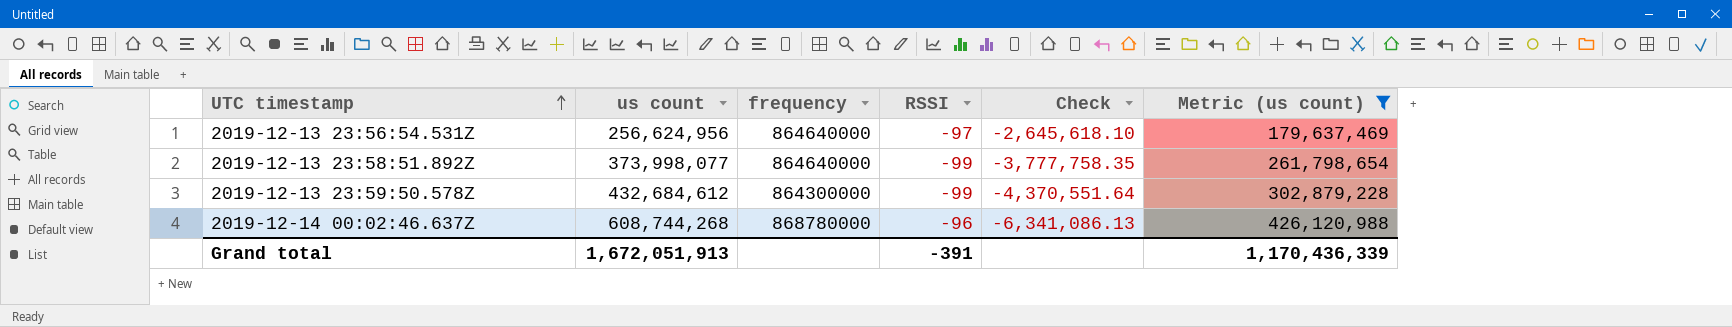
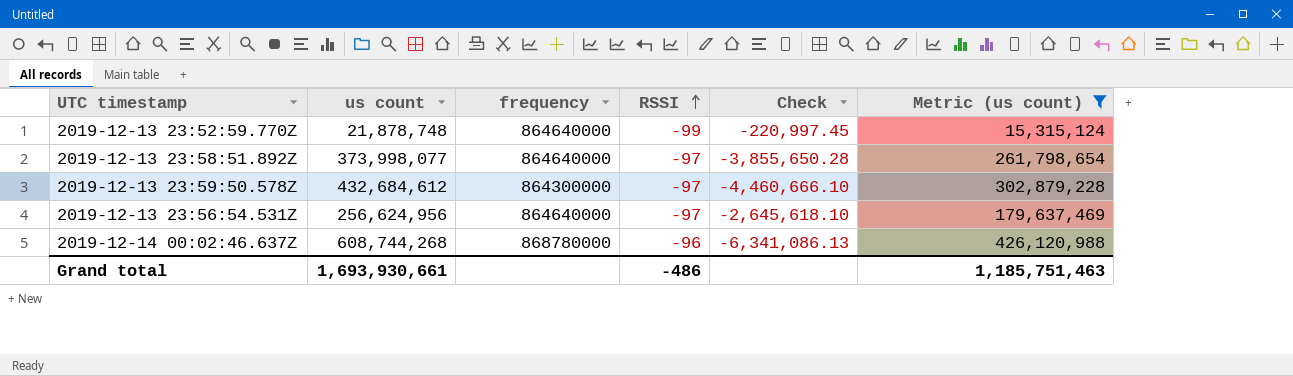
row order: UTC timestamp ascending -> RSSI ascending
row 2019-12-13 23:52:59.770Z: none -> 21,878,748 | 864640000 | -99 | -220,997.45 | 15,315,124
2019-12-13 23:58:51.892Z | RSSI: -99 -> -97
2019-12-13 23:58:51.892Z | Check: -3,777,758.35 -> -3,855,650.28
2019-12-13 23:59:50.578Z | RSSI: -99 -> -97
2019-12-13 23:59:50.578Z | Check: -4,370,551.64 -> -4,460,666.10
Grand total | us count: 1,672,051,913 -> 1,693,930,661
Grand total | RSSI: -391 -> -486
Grand total | Metric (us count): 1,170,436,339 -> 1,185,751,463

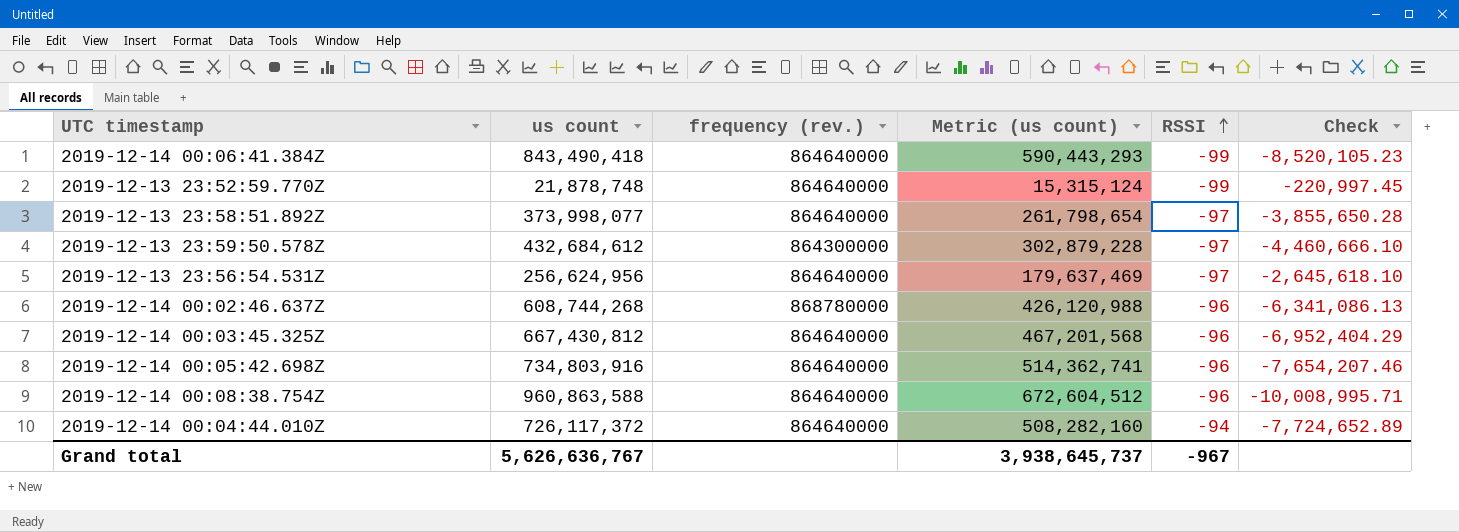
filter: Metric (us count) <= 426,120,988 -> none
column name: frequency -> frequency (rev.)
column Metric (us count) | position: 6 -> 4
Grand total | us count: 1,693,930,661 -> 5,626,636,767
Grand total | Metric (us count): 1,185,751,463 -> 3,938,645,737
Grand total | RSSI: -486 -> -967

